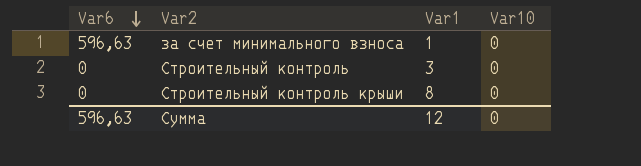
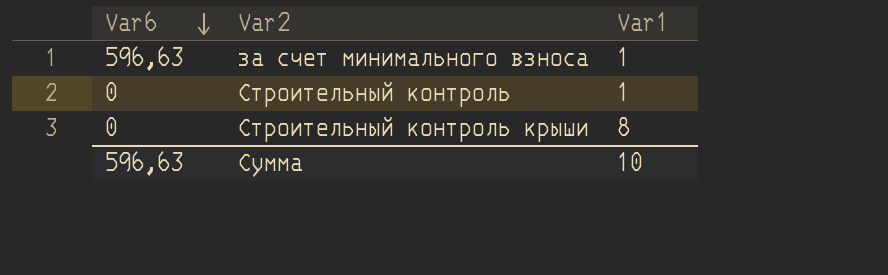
column Var10 | position: 4 -> none
Строительный контроль | Var1: 3 -> 1
Сумма | Var1: 12 -> 10

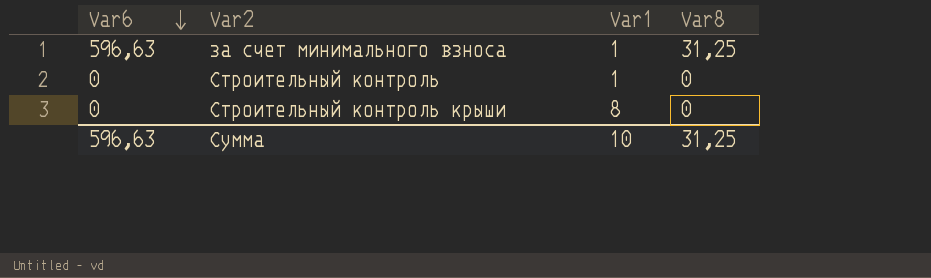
column Var8 | position: none -> 4

